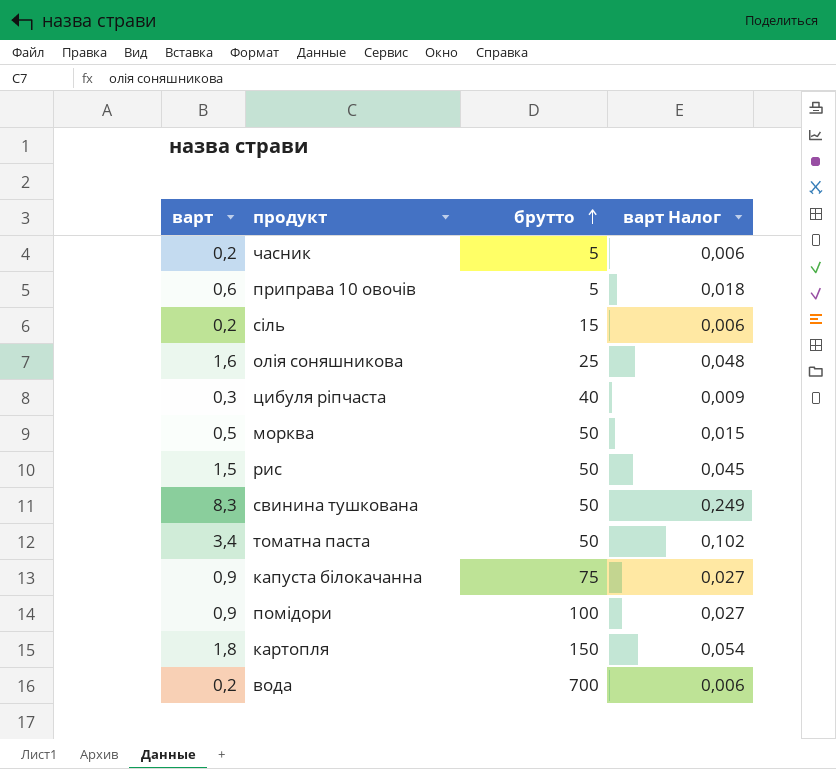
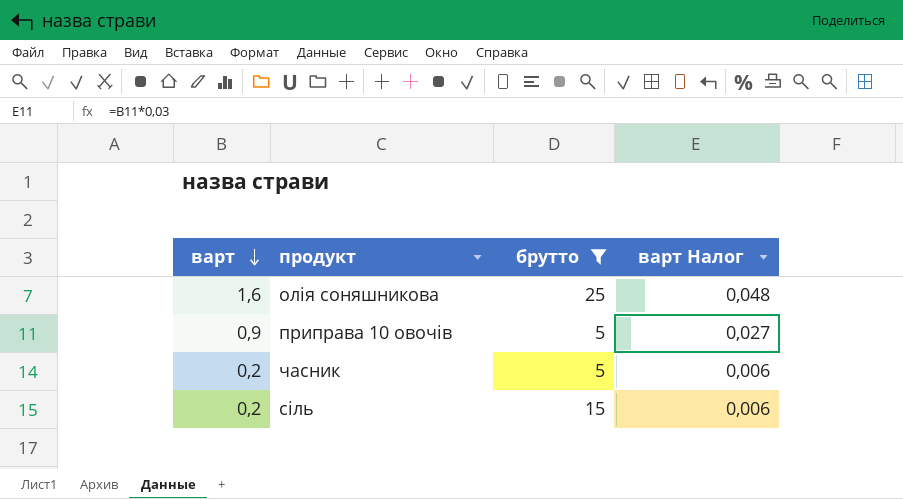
filter: none -> брутто <= 25
row order: брутто ascending -> варт descending
приправа 10 овочів | варт: 0,6 -> 0,9
приправа 10 овочів | варт Налог: 0,018 -> 0,027

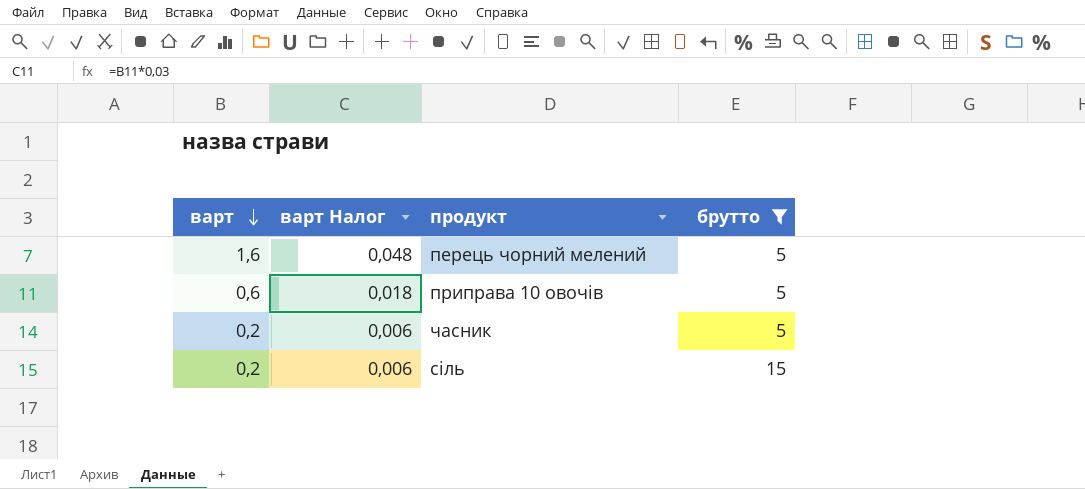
column варт Налог | position: 4 -> 2
row олія соняшникова: 1,6 | 25 | 0,048 -> none
row перець чорний мелений: none -> 1,6 | 0,048 | 5
приправа 10 овочів | варт: 0,9 -> 0,6
приправа 10 овочів | варт Налог: 0,027 -> 0,018

